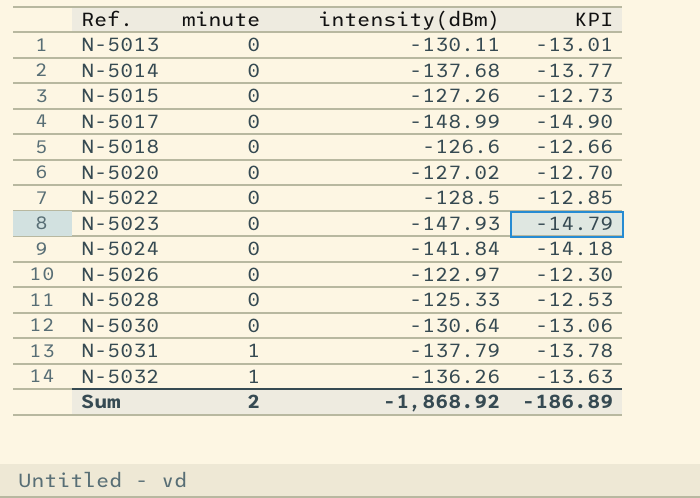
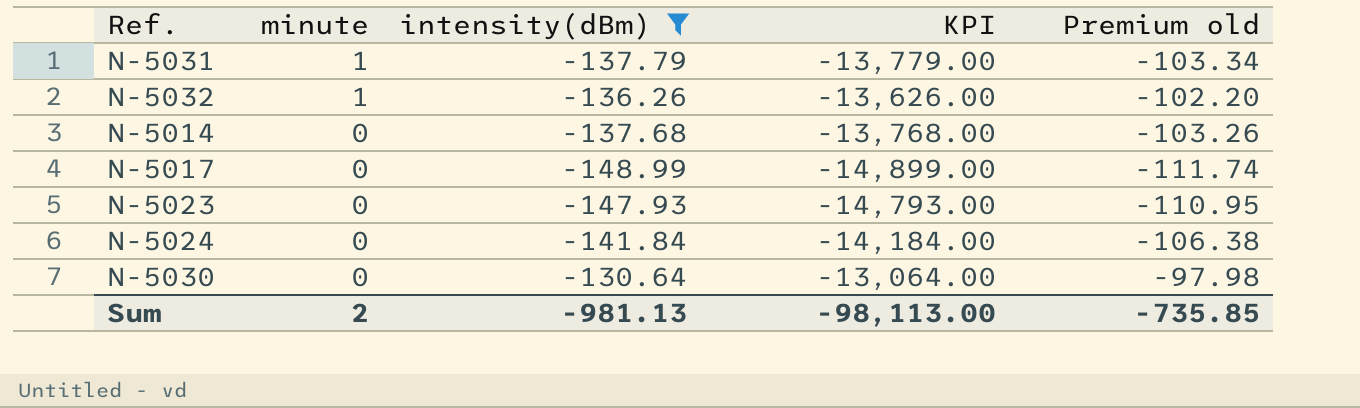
filter: none -> intensity(dBm) <= -130.64
row order: Ref. ascending -> minute descending
column KPI | formula: [intensity(dBm)] * 0.1 -> [intensity(dBm)] * 100
column Premium old | formula: none -> [intensity(dBm)] * 0.75
Sum | intensity(dBm): -1,868.92 -> -981.13
Sum | KPI: -186.89 -> -98,113.00

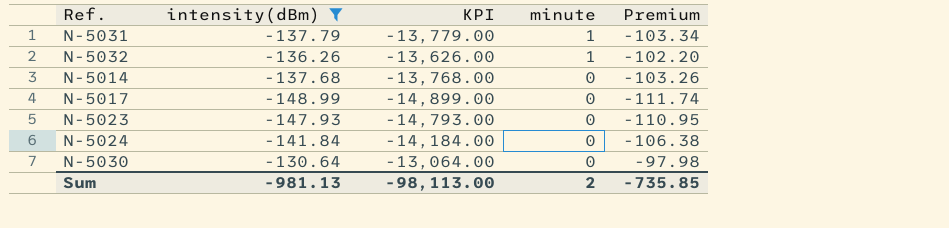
column minute | position: 2 -> 4
column name: Premium old -> Premium

